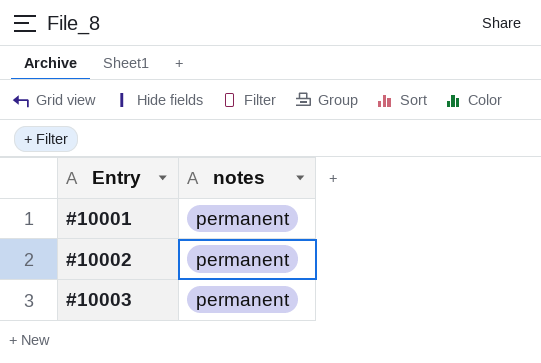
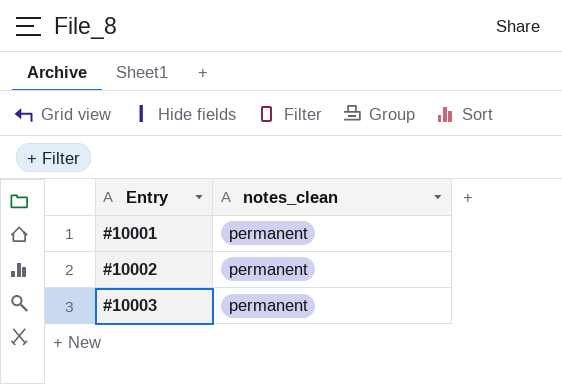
column name: notes -> notes_clean

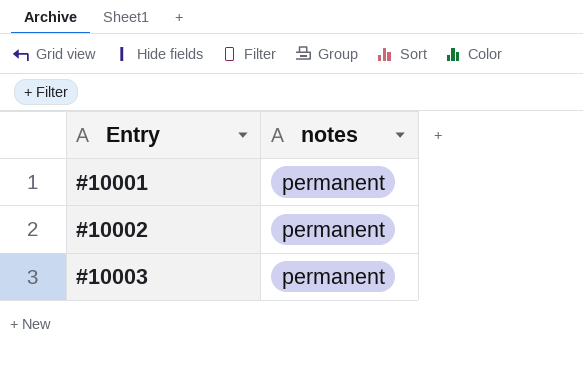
column name: notes_clean -> notes

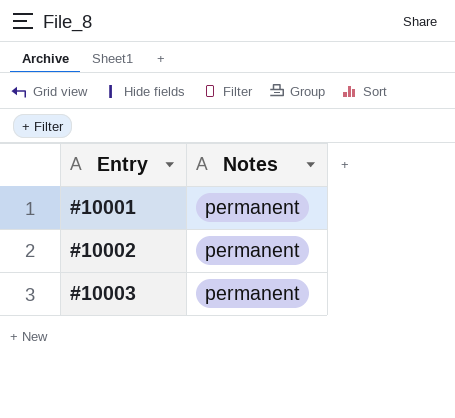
column name: notes -> Notes

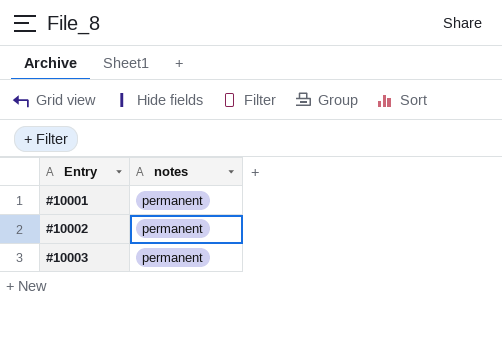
column name: Notes -> notes

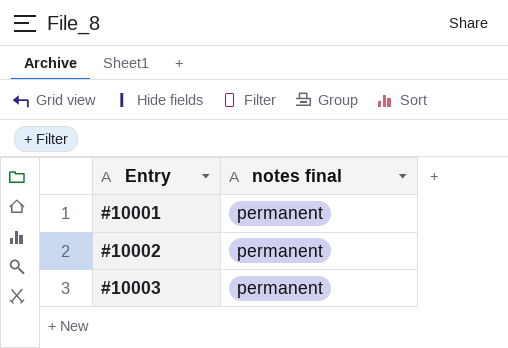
column name: notes -> notes final

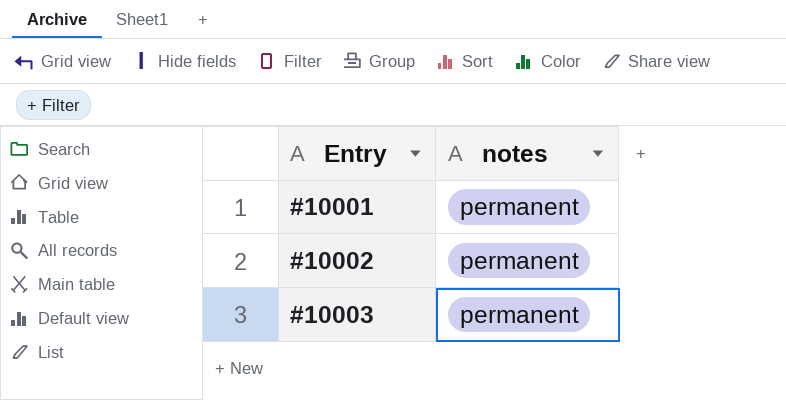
column name: notes final -> notes

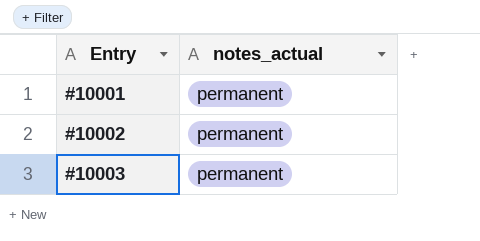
column name: notes -> notes_actual

